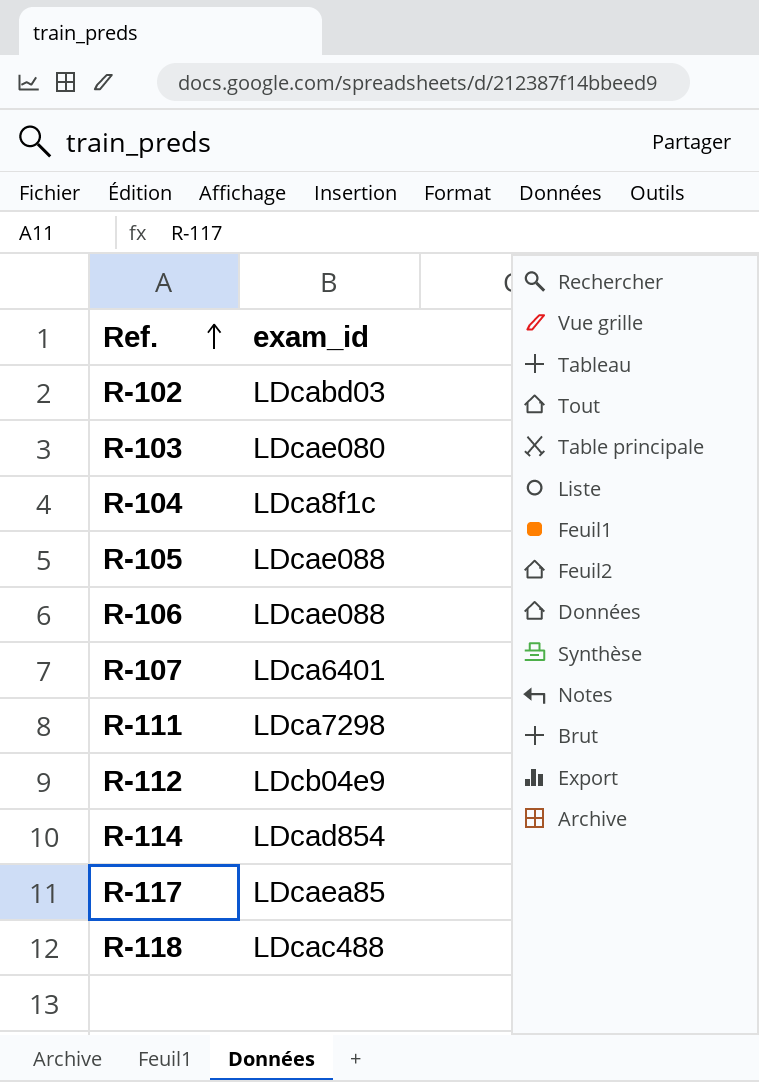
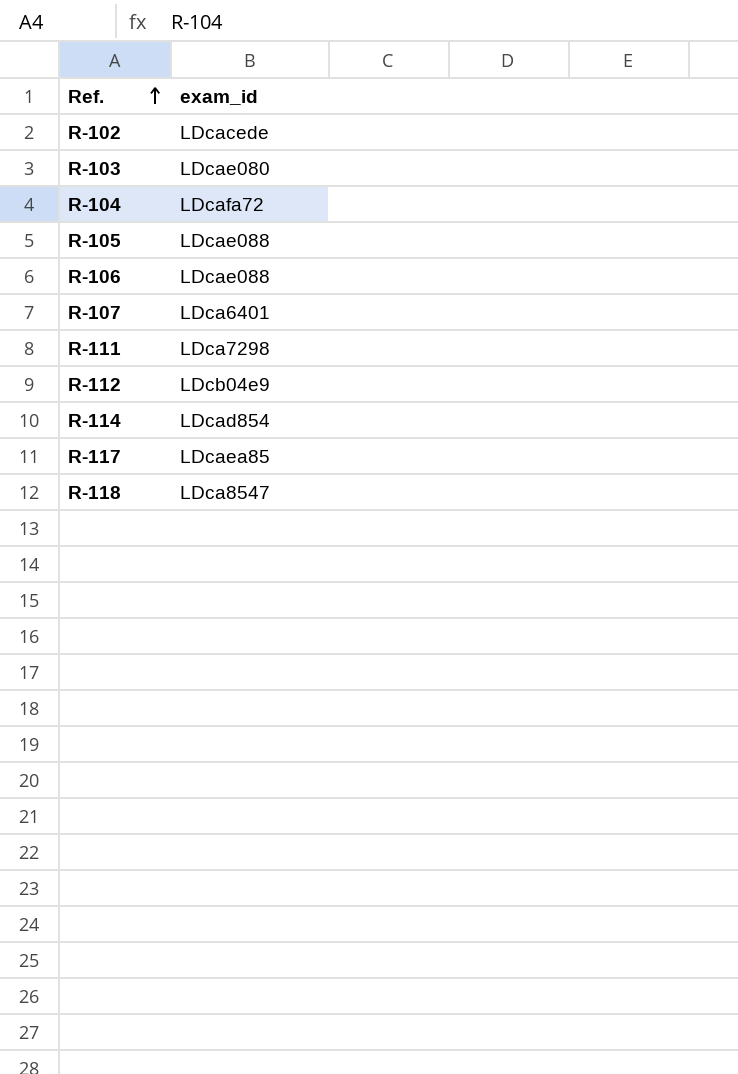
R-102 | exam_id: LDcabd03 -> LDcacede
R-104 | exam_id: LDca8f1c -> LDcafa72
R-118 | exam_id: LDcac488 -> LDca8547

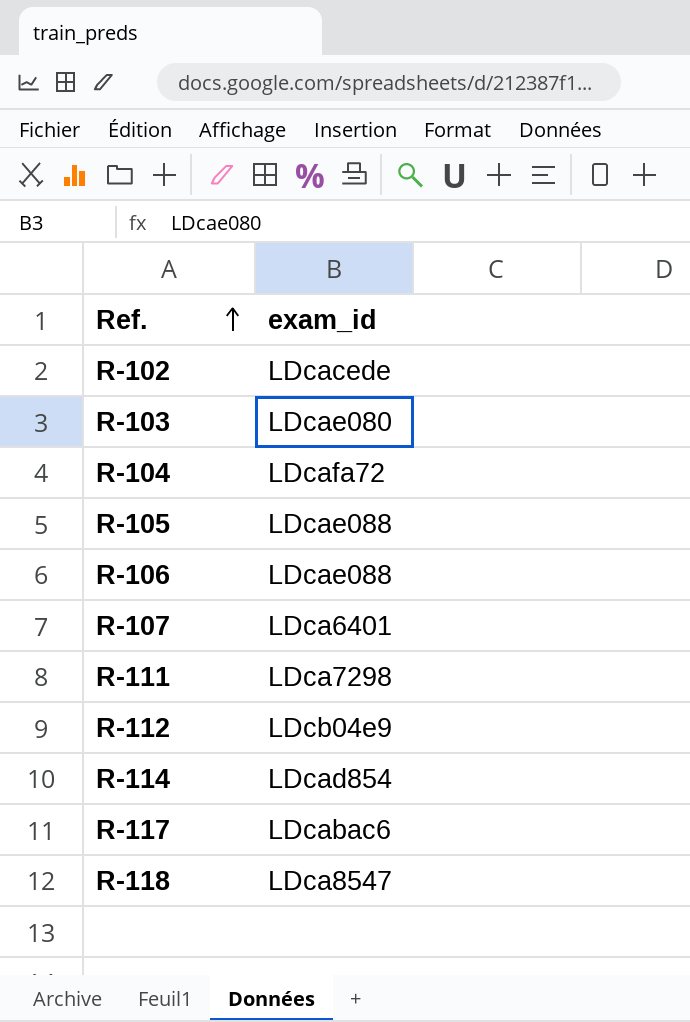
R-117 | exam_id: LDcaea85 -> LDcabac6

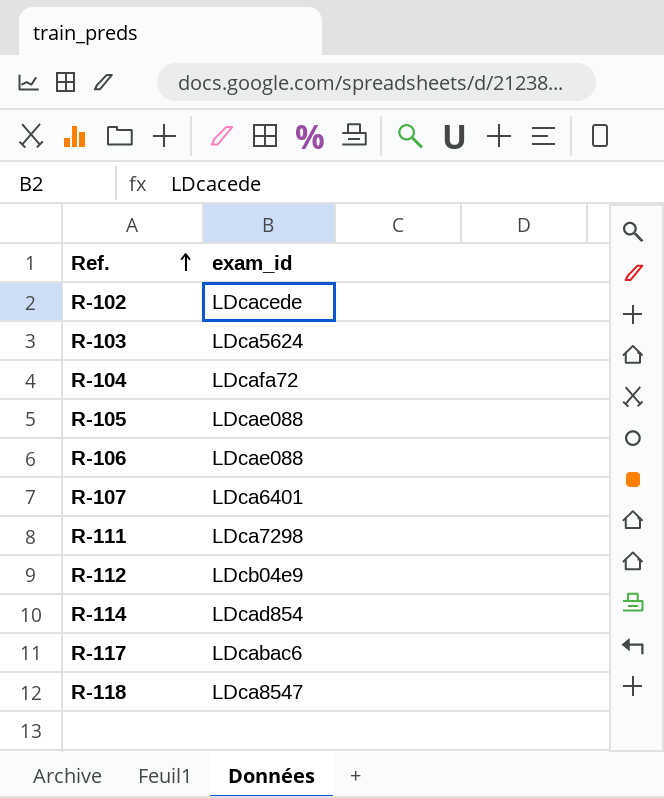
R-103 | exam_id: LDcae080 -> LDca5624

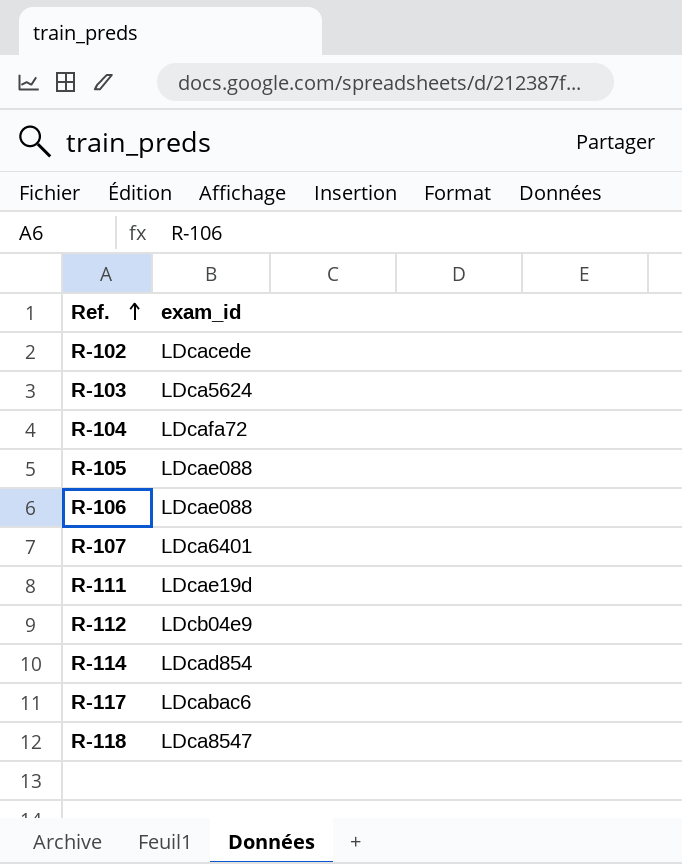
R-111 | exam_id: LDca7298 -> LDcae19d

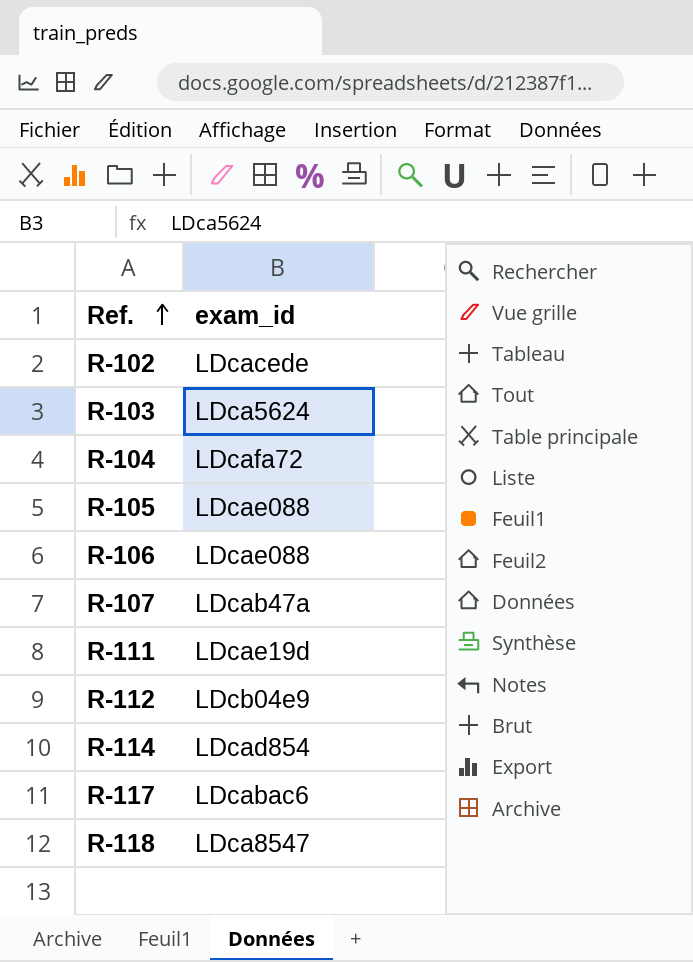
R-107 | exam_id: LDca6401 -> LDcab47a

